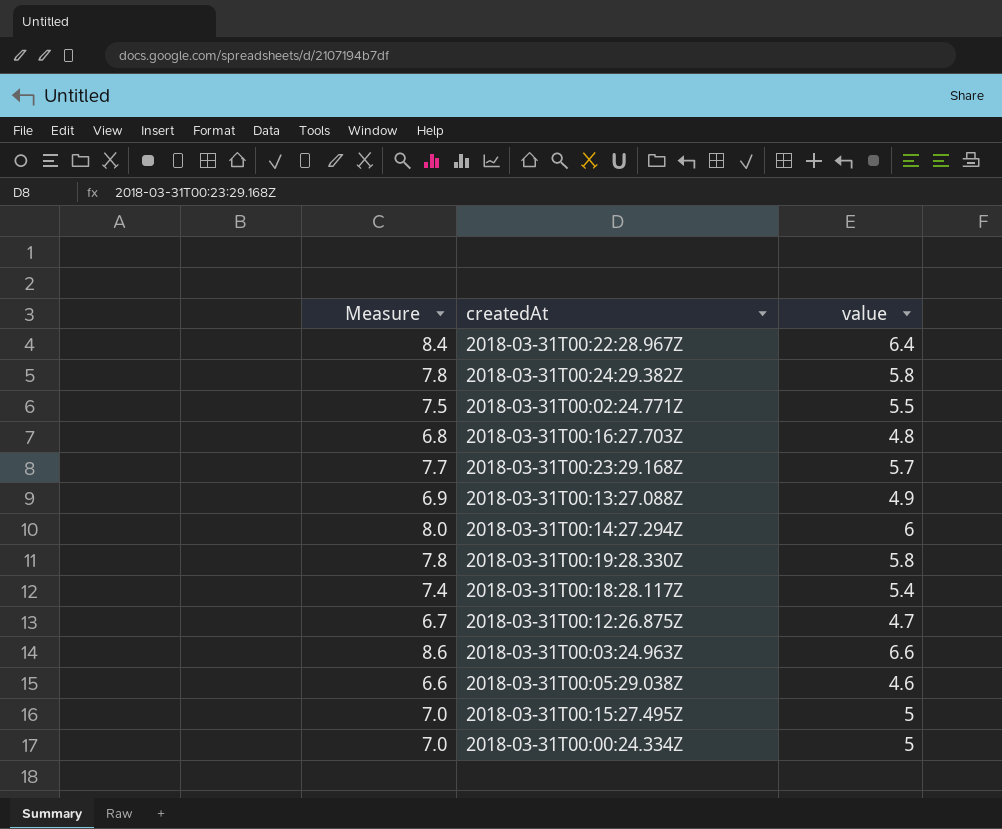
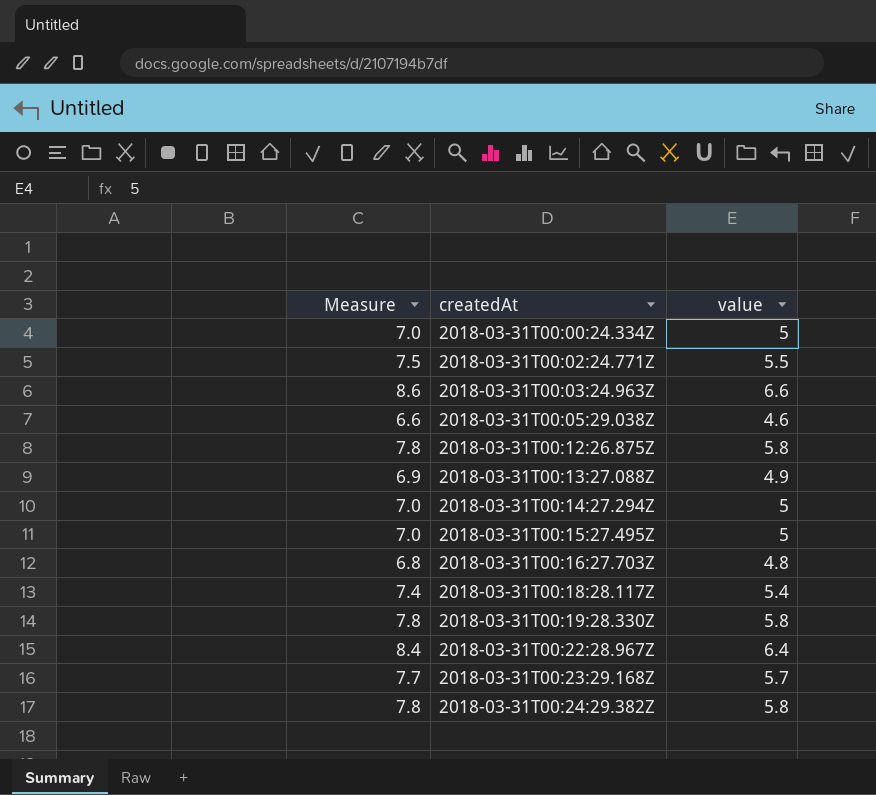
row order: none -> createdAt ascending
2018-03-31T00:12:26.875Z | Measure: 6.7 -> 7.8
2018-03-31T00:12:26.875Z | value: 4.7 -> 5.8
2018-03-31T00:14:27.294Z | Measure: 8.0 -> 7.0
2018-03-31T00:14:27.294Z | value: 6 -> 5

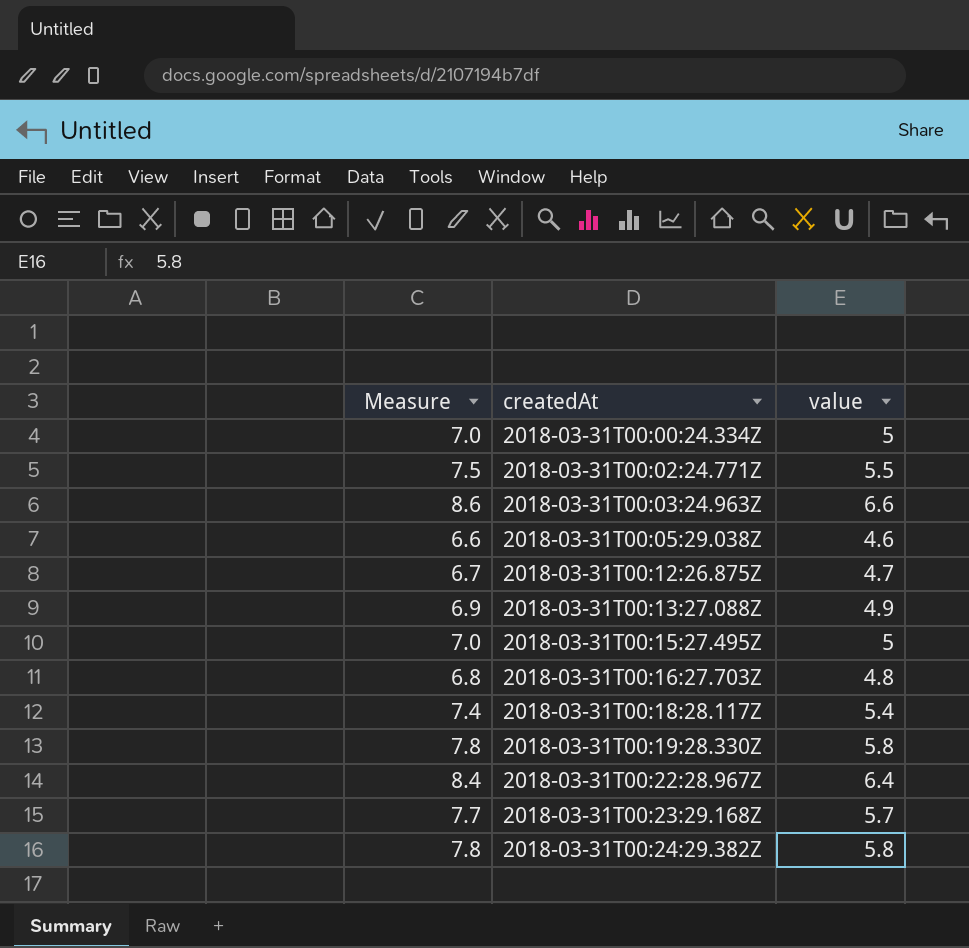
row 2018-03-31T00:14:27.294Z: 7.0 | 5 -> none
2018-03-31T00:12:26.875Z | Measure: 7.8 -> 6.7
2018-03-31T00:12:26.875Z | value: 5.8 -> 4.7

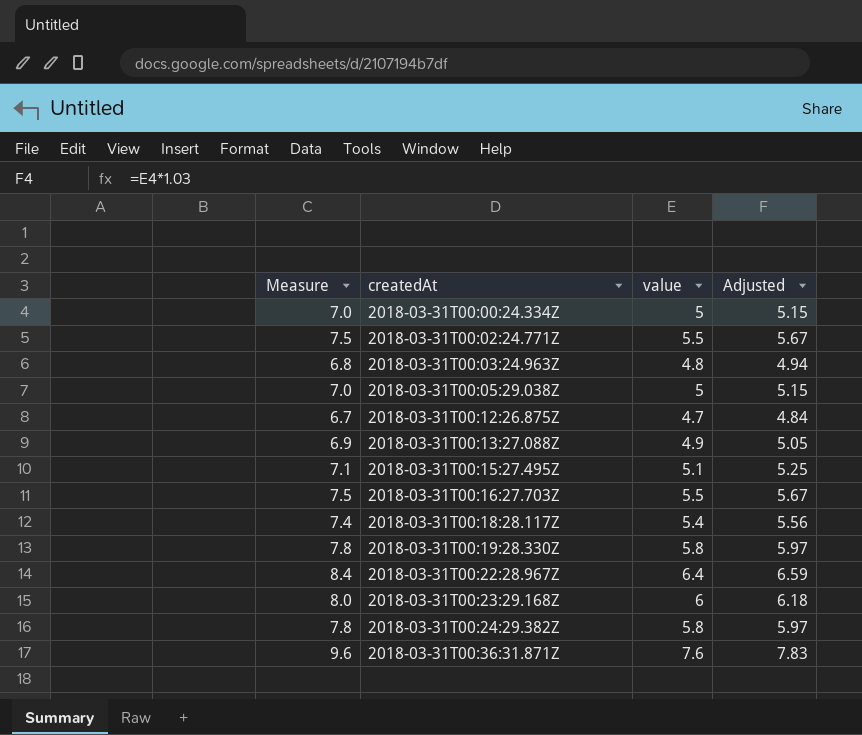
column Adjusted | formula: none -> [value] * 1.03
2018-03-31T00:03:24.963Z | Measure: 8.6 -> 6.8
2018-03-31T00:03:24.963Z | value: 6.6 -> 4.8
2018-03-31T00:05:29.038Z | Measure: 6.6 -> 7.0
2018-03-31T00:05:29.038Z | value: 4.6 -> 5
2018-03-31T00:15:27.495Z | Measure: 7.0 -> 7.1
2018-03-31T00:15:27.495Z | value: 5 -> 5.1
2018-03-31T00:16:27.703Z | Measure: 6.8 -> 7.5
2018-03-31T00:16:27.703Z | value: 4.8 -> 5.5
2018-03-31T00:23:29.168Z | Measure: 7.7 -> 8.0
2018-03-31T00:23:29.168Z | value: 5.7 -> 6
row 2018-03-31T00:36:31.871Z: none -> 9.6 | 7.6 | 7.83

